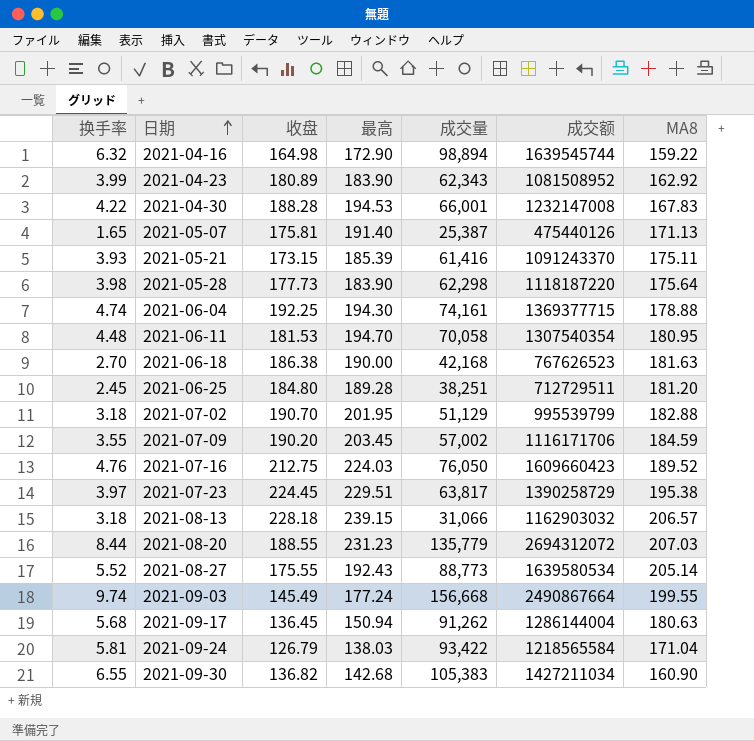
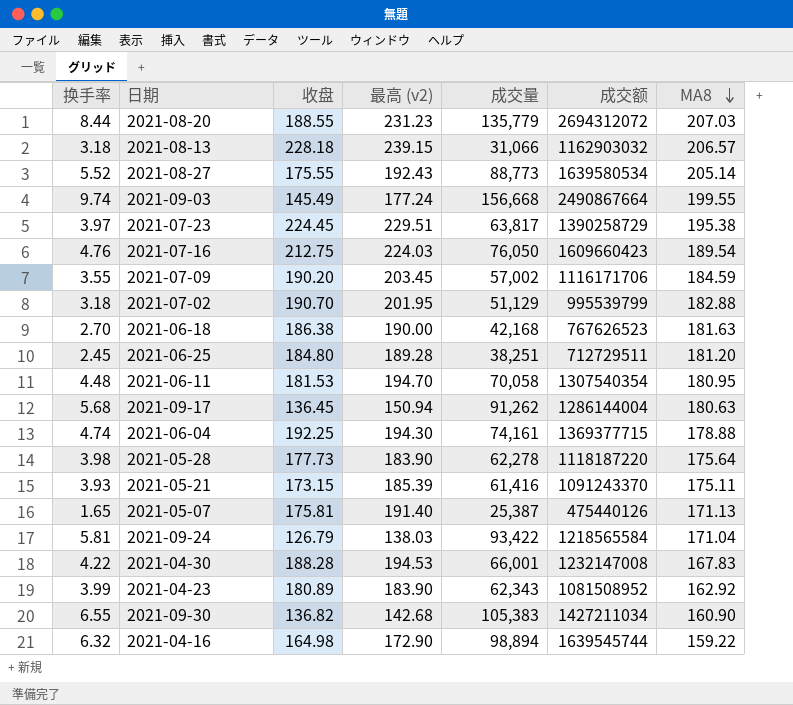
row order: 日期 ascending -> MA8 descending
column name: 最高 -> 最高 (v2)
2021-07-16 | MA8: 189.52 -> 189.54
2021-05-28 | 成交量: 62,298 -> 62,278

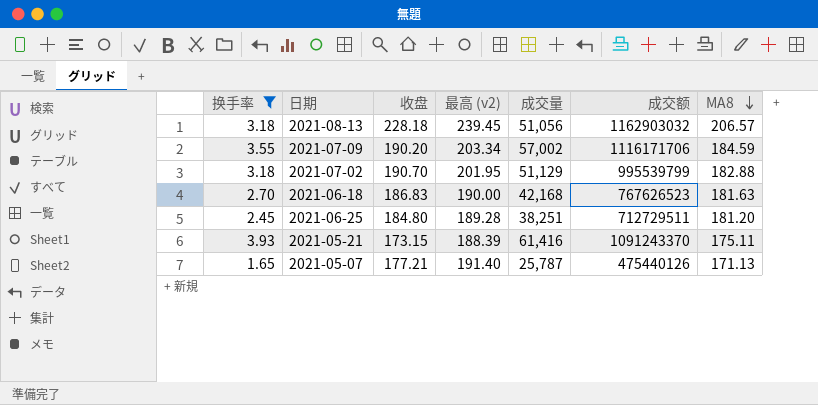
filter: none -> 换手率 <= 3.93
2021-08-13 | 最高 (v2): 239.15 -> 239.45
2021-08-13 | 成交量: 31,066 -> 51,056
2021-07-09 | 最高 (v2): 203.45 -> 203.34
2021-06-18 | 收盘: 186.38 -> 186.83
2021-05-21 | 最高 (v2): 185.39 -> 188.39
2021-05-07 | 收盘: 175.81 -> 177.21
2021-05-07 | 成交量: 25,387 -> 25,787

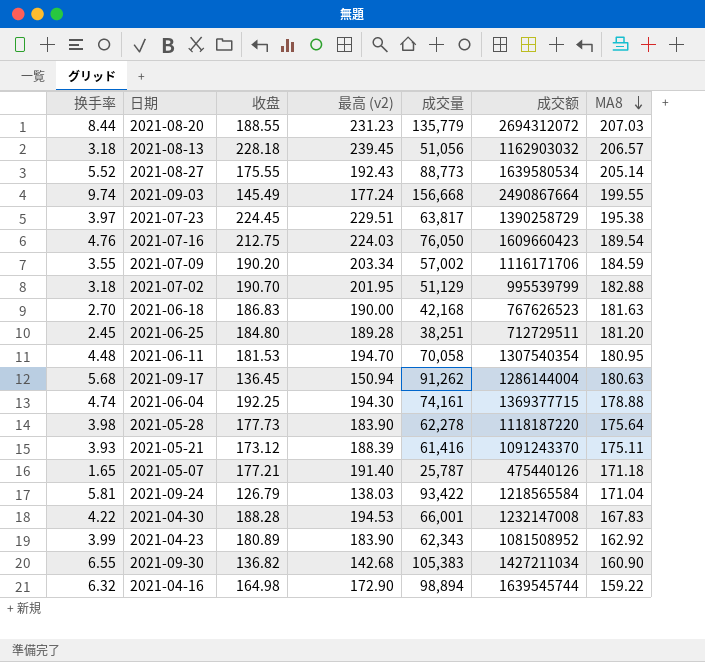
filter: 换手率 <= 3.93 -> none
2021-05-21 | 收盘: 173.15 -> 173.12
2021-05-07 | MA8: 171.13 -> 171.18

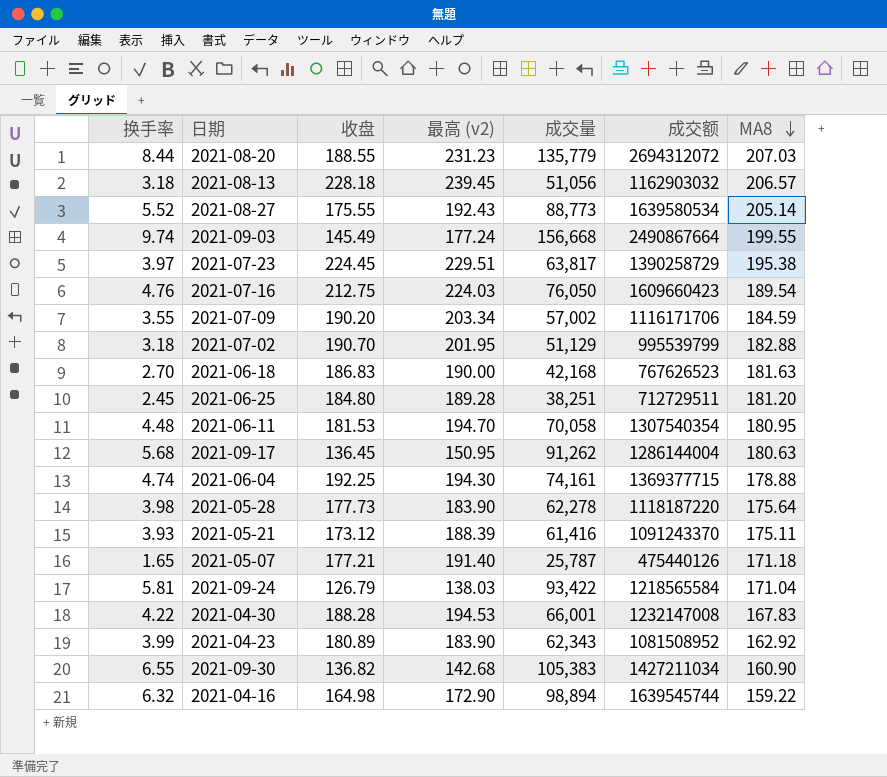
2021-09-17 | 最高 (v2): 150.94 -> 150.95

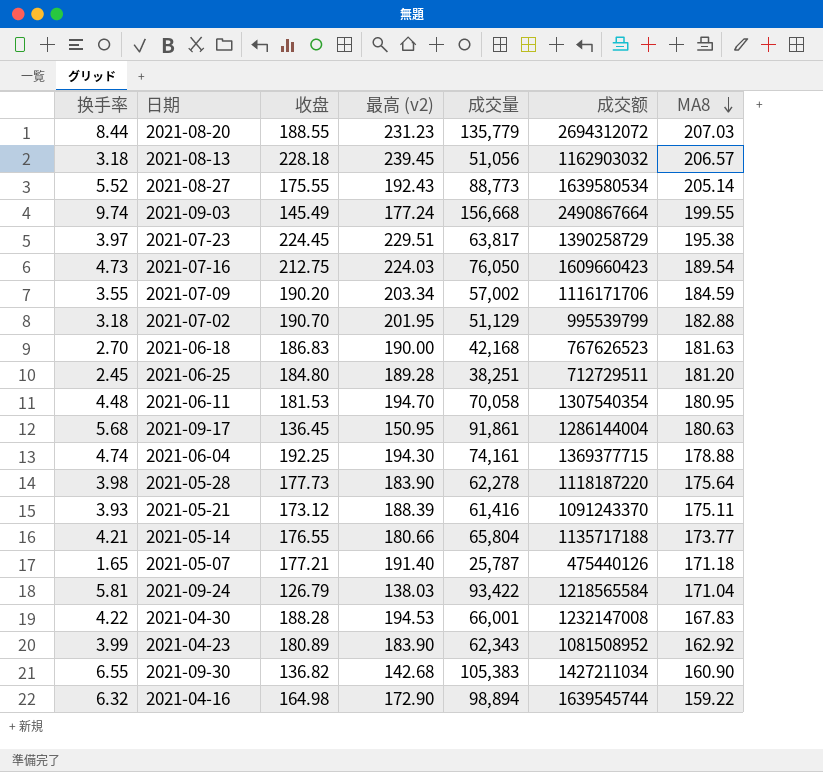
2021-07-16 | 换手率: 4.76 -> 4.73
2021-09-17 | 成交量: 91,262 -> 91,861
row 2021-05-14: none -> 4.21 | 176.55 | 180.66 | 65,804 | 1135717188 | 173.77

